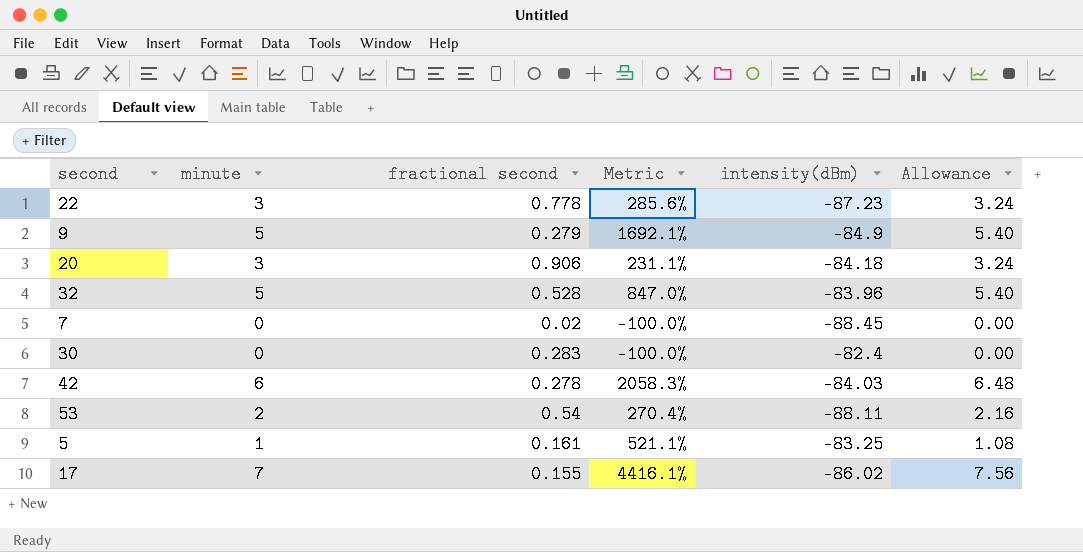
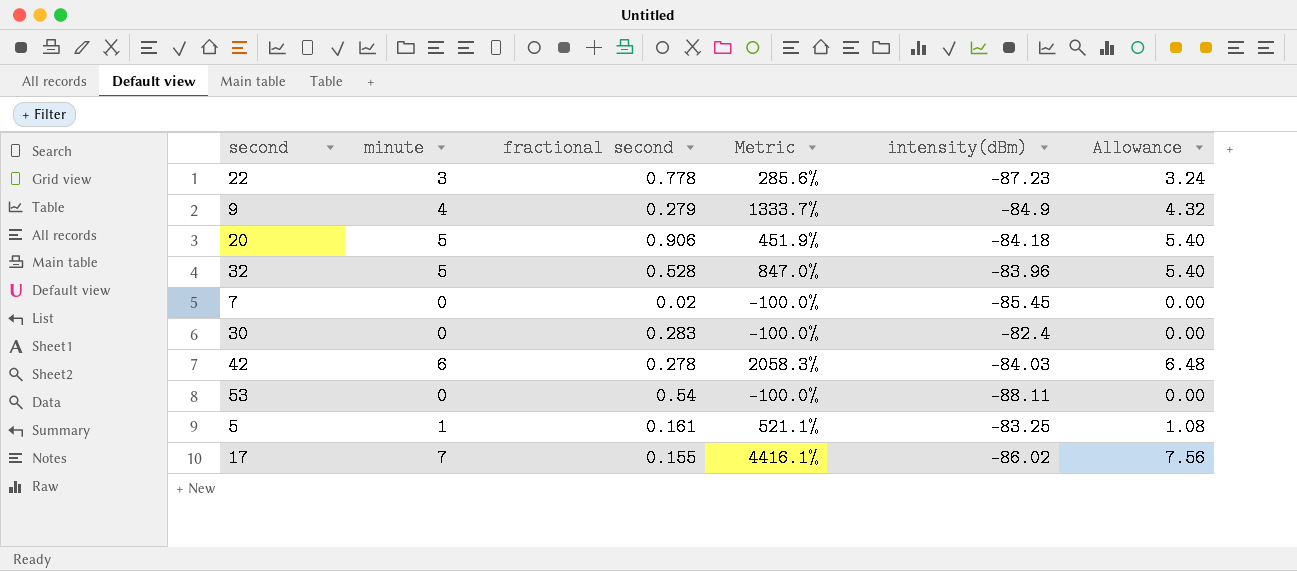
9 | minute: 5 -> 4
9 | Metric: 1692.1% -> 1333.7%
9 | Allowance: 5.40 -> 4.32
20 | minute: 3 -> 5
20 | Metric: 231.1% -> 451.9%
20 | Allowance: 3.24 -> 5.40
7 | intensity(dBm): -88.45 -> -85.45
53 | minute: 2 -> 0
53 | Metric: 270.4% -> -100.0%
53 | Allowance: 2.16 -> 0.00

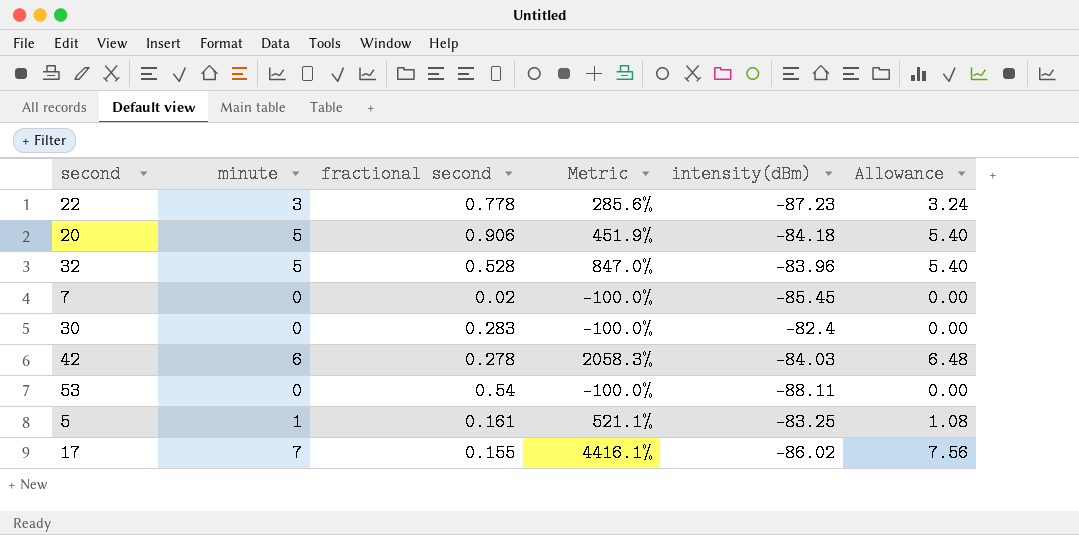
row 9: 4 | 0.279 | 1333.7% | -84.9 | 4.32 -> none

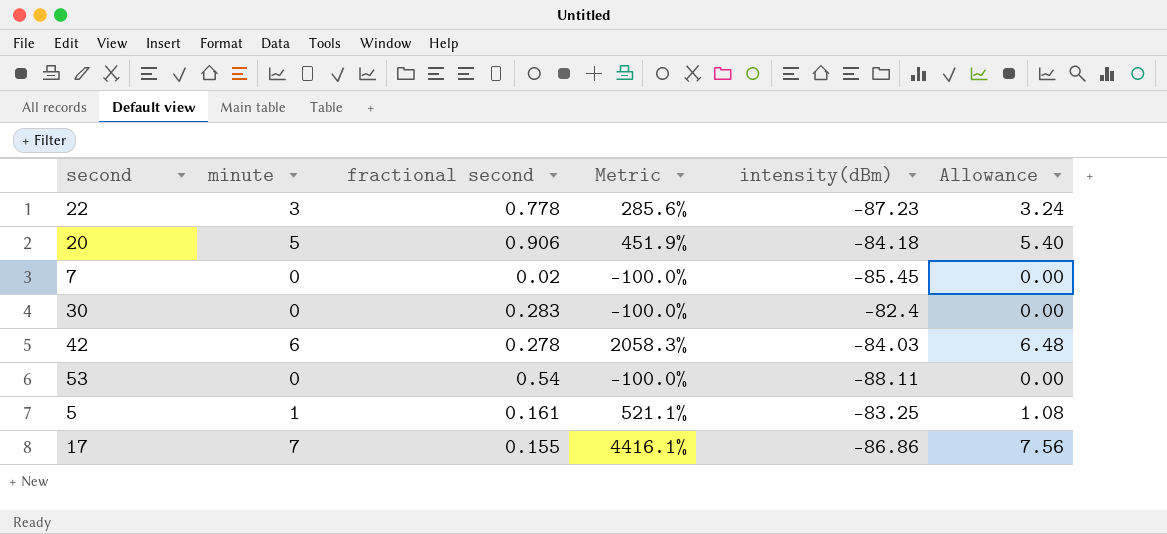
row 32: 5 | 0.528 | 847.0% | -83.96 | 5.40 -> none
17 | intensity(dBm): -86.02 -> -86.86

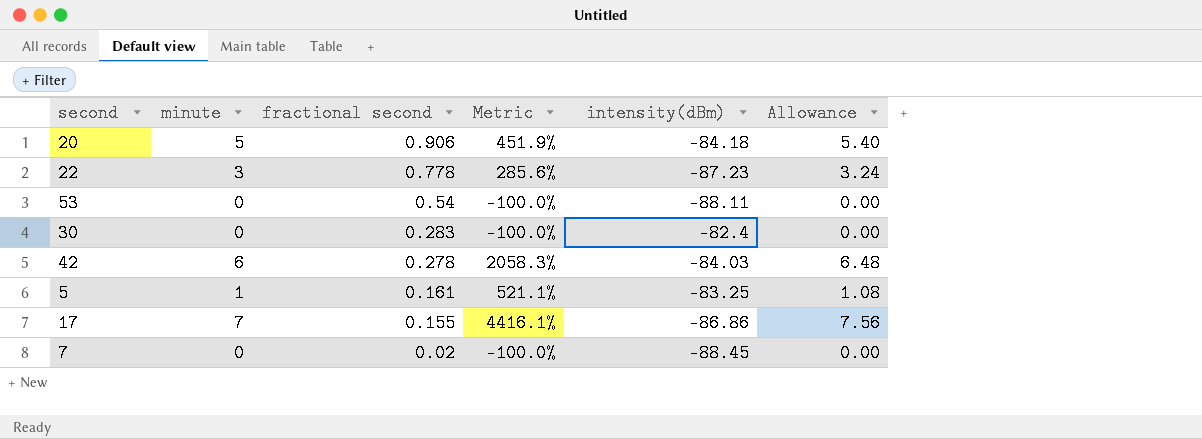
row order: none -> fractional second descending
7 | intensity(dBm): -85.45 -> -88.45

